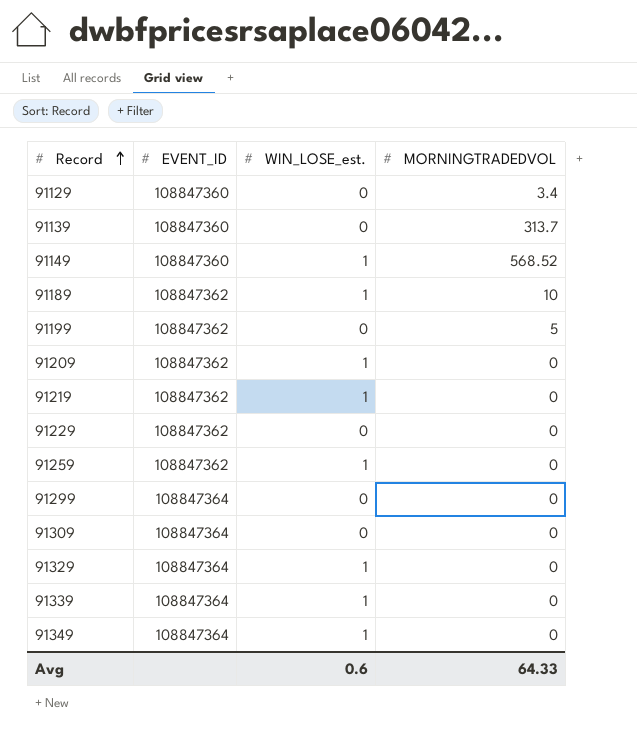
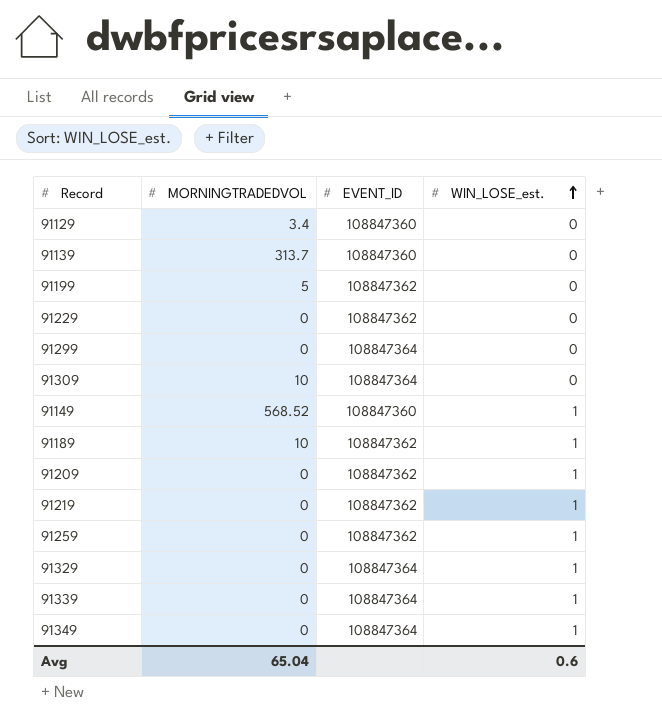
row order: Record ascending -> WIN_LOSE_est. ascending
column MORNINGTRADEDVOL | position: 4 -> 2
91309 | MORNINGTRADEDVOL: 0 -> 10
Avg | MORNINGTRADEDVOL: 64.33 -> 65.04

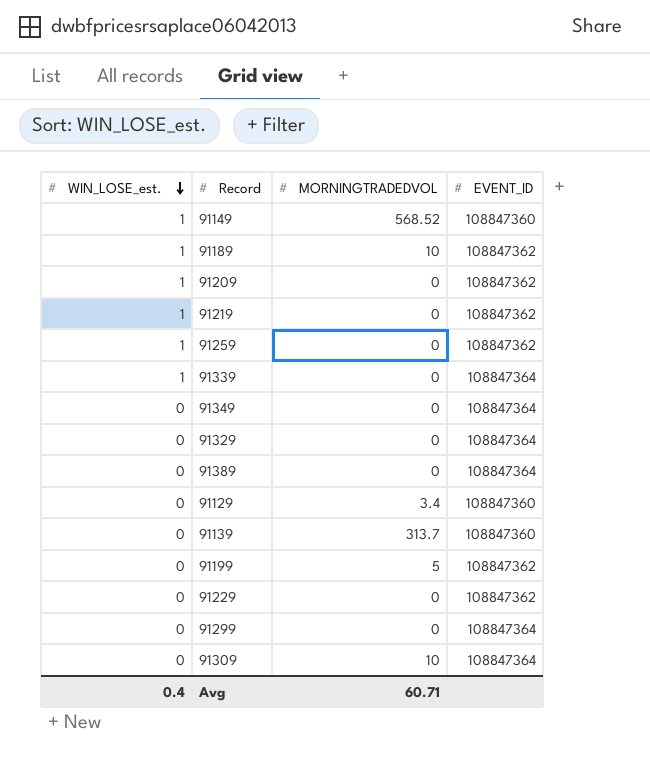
row order: WIN_LOSE_est. ascending -> WIN_LOSE_est. descending
column WIN_LOSE_est. | position: 4 -> 1
91349 | WIN_LOSE_est.: 1 -> 0
91329 | WIN_LOSE_est.: 1 -> 0
row 91389: none -> 0 | 0 | 108847364
Avg | WIN_LOSE_est.: 0.6 -> 0.4
Avg | MORNINGTRADEDVOL: 65.04 -> 60.71

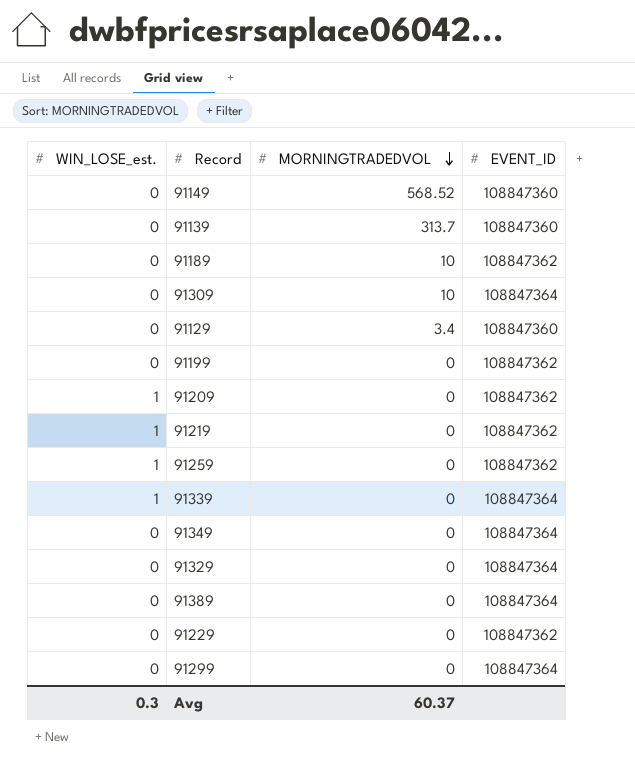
row order: WIN_LOSE_est. descending -> MORNINGTRADEDVOL descending
91149 | WIN_LOSE_est.: 1 -> 0
91189 | WIN_LOSE_est.: 1 -> 0
91199 | MORNINGTRADEDVOL: 5 -> 0
Avg | WIN_LOSE_est.: 0.4 -> 0.3
Avg | MORNINGTRADEDVOL: 60.71 -> 60.37

